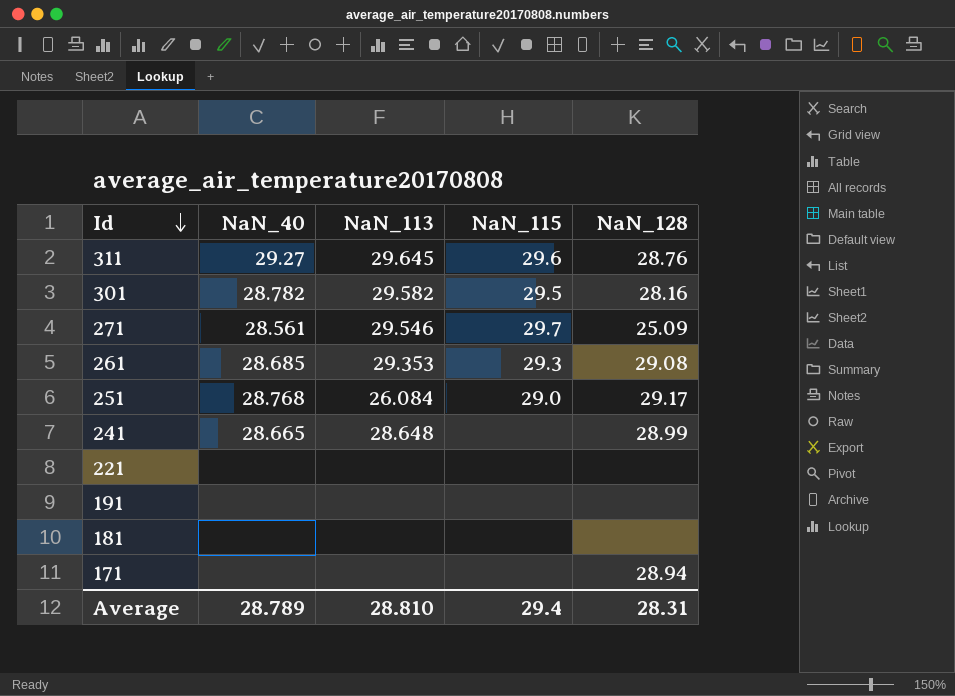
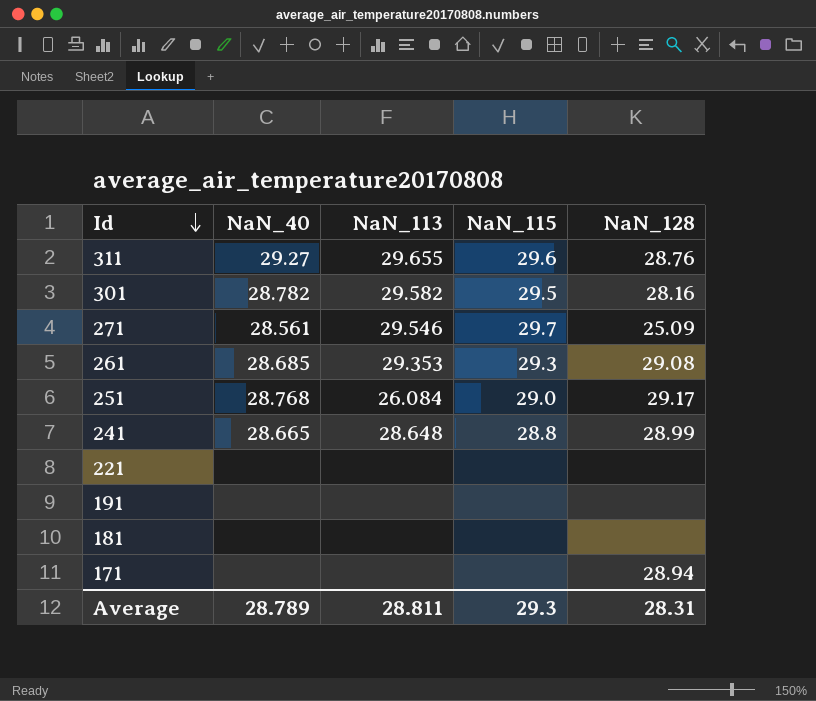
311 | NaN_113: 29.645 -> 29.655
241 | NaN_115: none -> 28.8
Average | NaN_113: 28.810 -> 28.811
Average | NaN_115: 29.4 -> 29.3

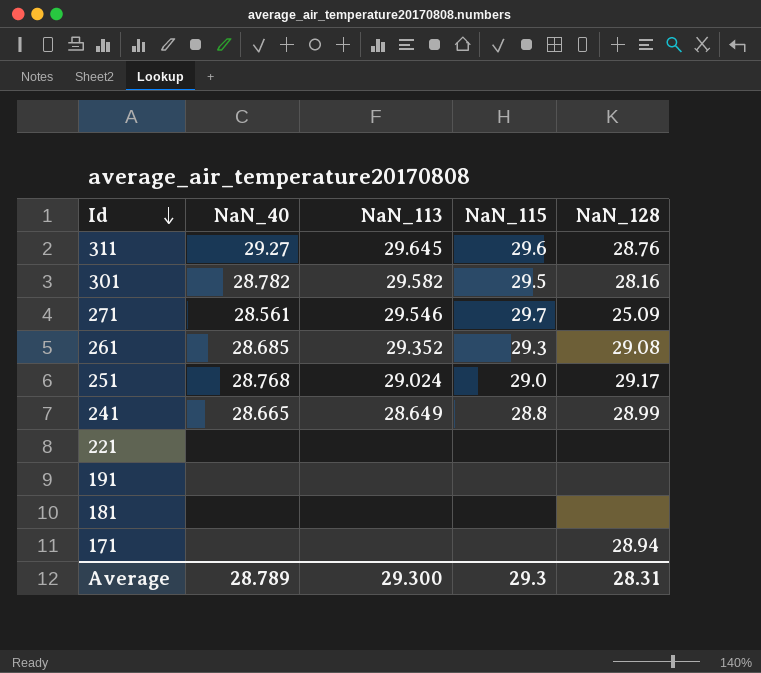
311 | NaN_113: 29.655 -> 29.645
261 | NaN_113: 29.353 -> 29.352
251 | NaN_113: 26.084 -> 29.024
241 | NaN_113: 28.648 -> 28.649
Average | NaN_113: 28.811 -> 29.300

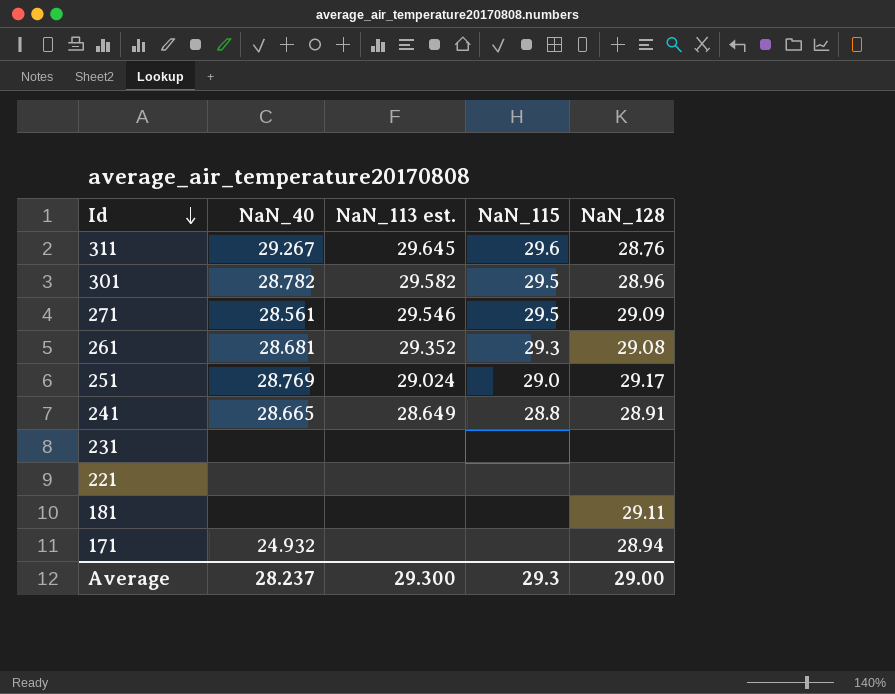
column name: NaN_113 -> NaN_113 est.
row 191: none | none | none | none -> none
311 | NaN_40: 29.27 -> 29.267
301 | NaN_128: 28.16 -> 28.96
271 | NaN_115: 29.7 -> 29.5
271 | NaN_128: 25.09 -> 29.09
261 | NaN_40: 28.685 -> 28.681
251 | NaN_40: 28.768 -> 28.769
241 | NaN_128: 28.99 -> 28.91
row 231: none -> none | none | none | none
181 | NaN_128: none -> 29.11
171 | NaN_40: none -> 24.932
Average | NaN_40: 28.789 -> 28.237
Average | NaN_128: 28.31 -> 29.00

